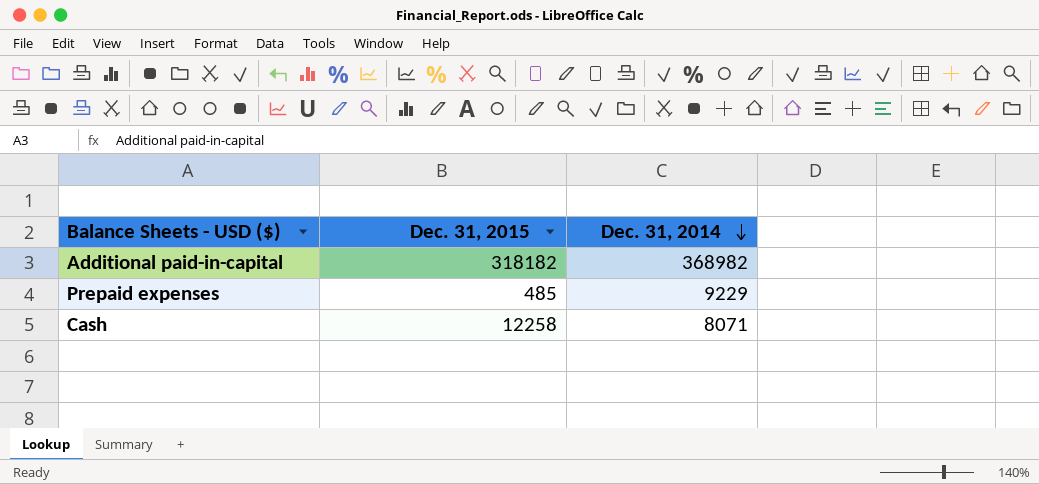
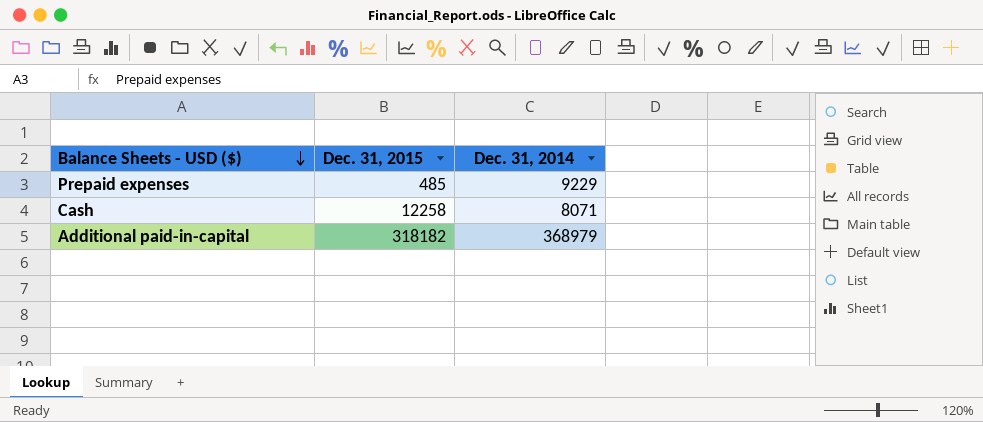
row order: Dec. 31, 2014 descending -> Balance Sheets - USD ($) descending
Additional paid-in-capital | Dec. 31, 2014: 368982 -> 368979

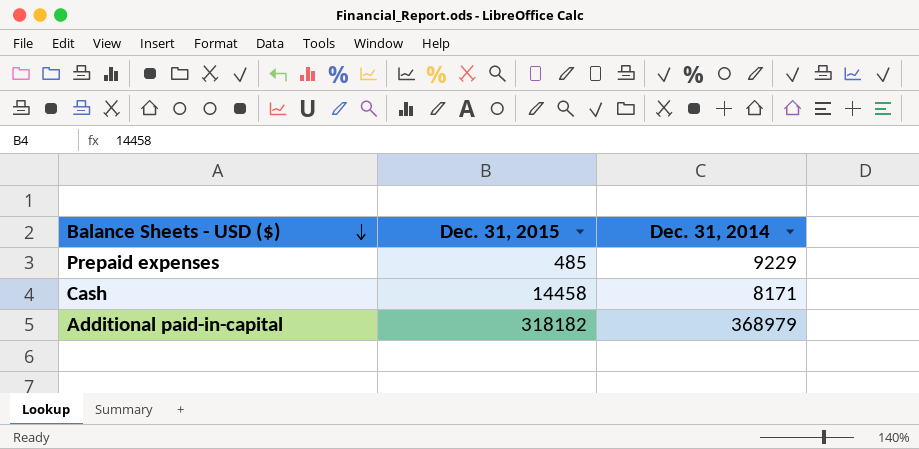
Cash | Dec. 31, 2015: 12258 -> 14458
Cash | Dec. 31, 2014: 8071 -> 8171

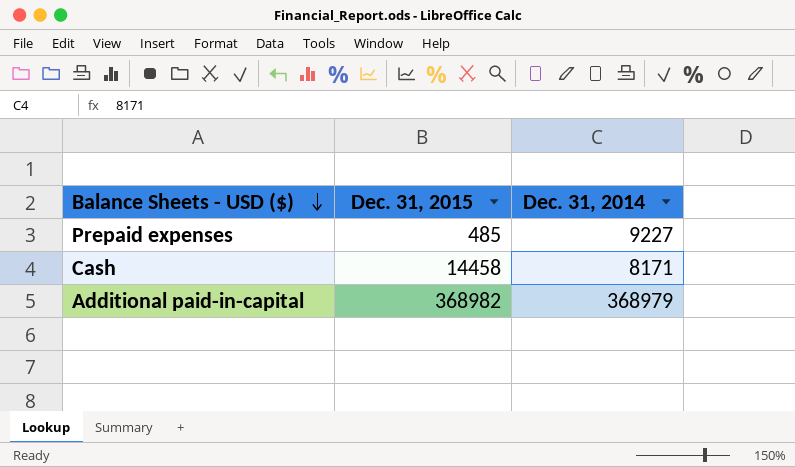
Prepaid expenses | Dec. 31, 2014: 9229 -> 9227
Additional paid-in-capital | Dec. 31, 2015: 318182 -> 368982

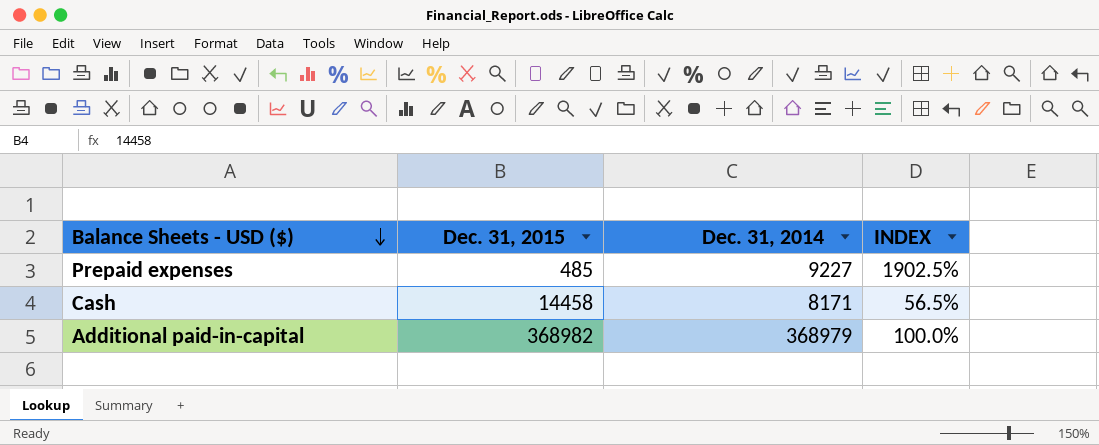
column INDEX | formula: none -> [Dec. 31, 2014] / [Dec. 31, 2015]

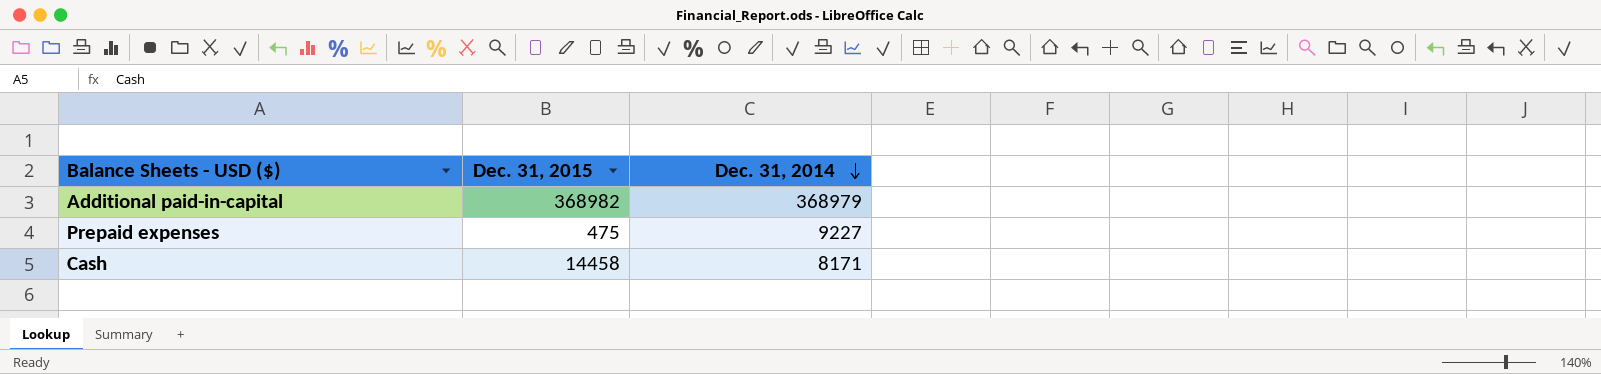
row order: Balance Sheets - USD ($) descending -> Dec. 31, 2014 descending
column INDEX | formula: [Dec. 31, 2014] / [Dec. 31, 2015] -> none
Prepaid expenses | Dec. 31, 2015: 485 -> 475

